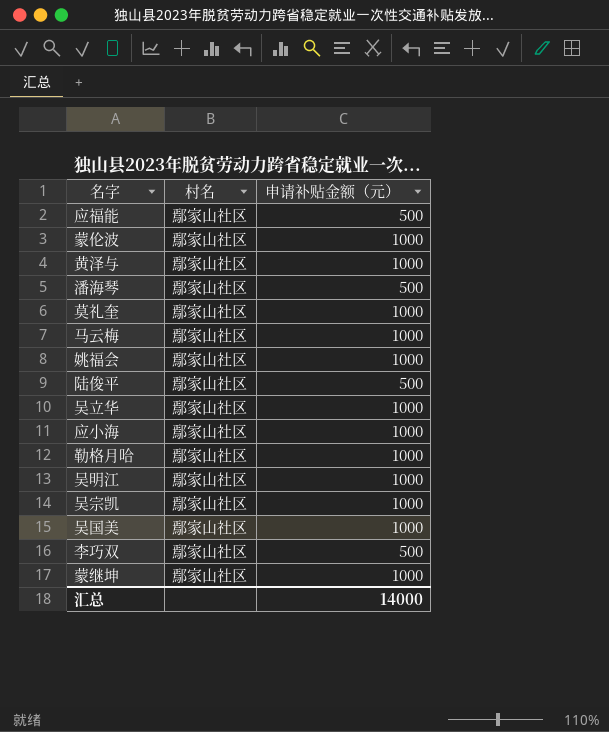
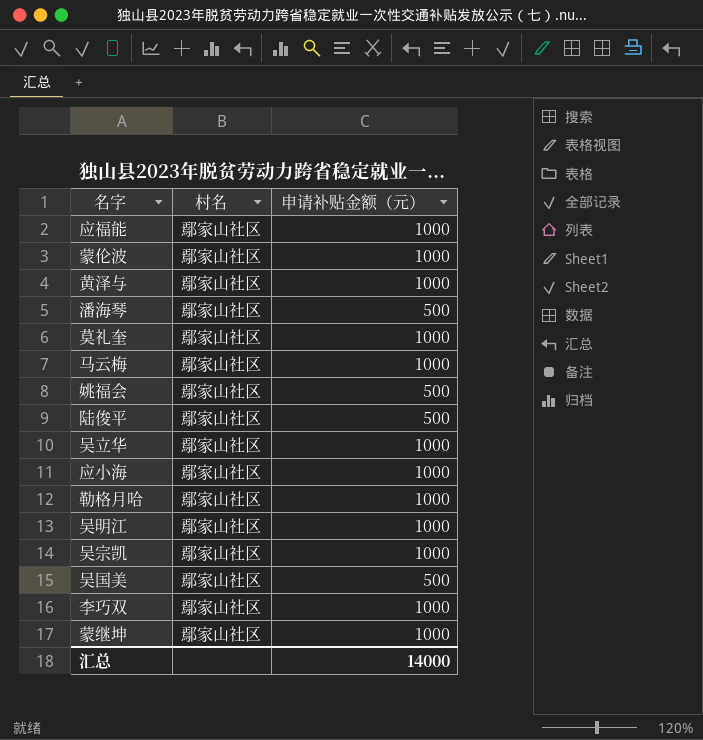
应福能 | 申请补贴金额（元）: 500 -> 1000
姚福会 | 申请补贴金额（元）: 1000 -> 500
吴国美 | 申请补贴金额（元）: 1000 -> 500
李巧双 | 申请补贴金额（元）: 500 -> 1000

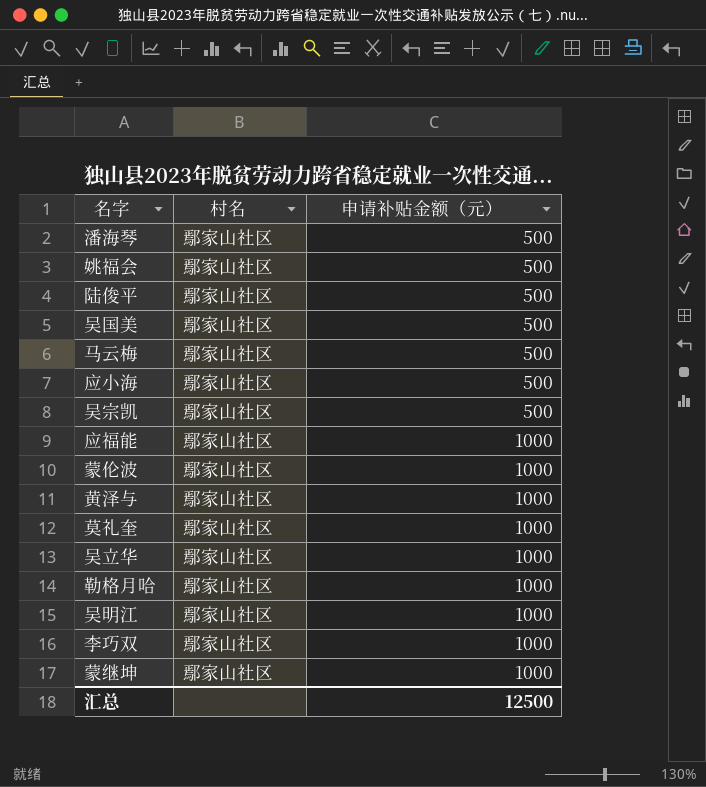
row order: none -> 申请补贴金额（元） ascending
马云梅 | 申请补贴金额（元）: 1000 -> 500
应小海 | 申请补贴金额（元）: 1000 -> 500
吴宗凯 | 申请补贴金额（元）: 1000 -> 500
汇总 | 申请补贴金额（元）: 14000 -> 12500

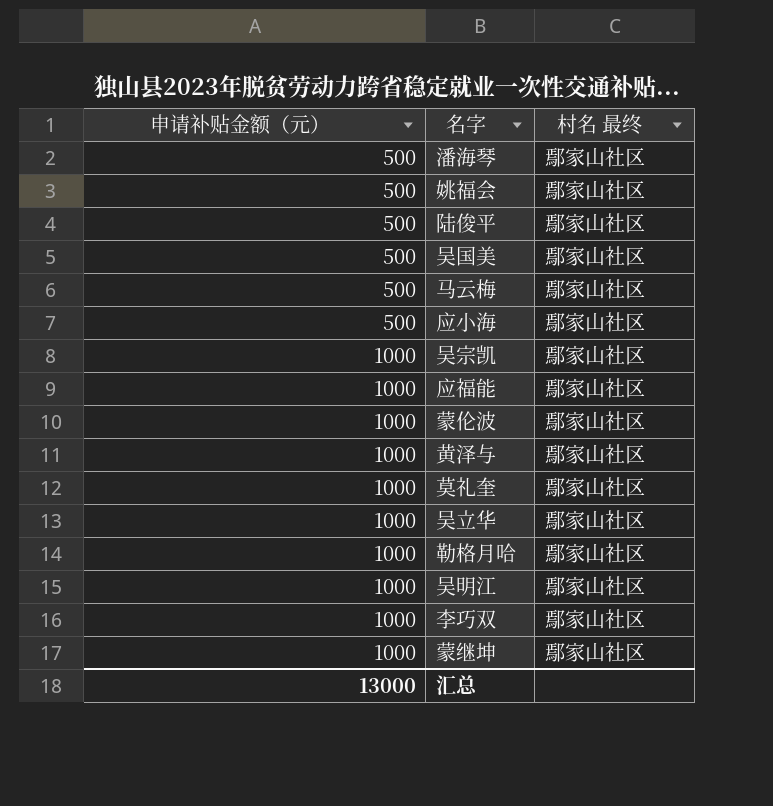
column 申请补贴金额（元） | position: 3 -> 1
column name: 村名 -> 村名 最终
吴宗凯 | 申请补贴金额（元）: 500 -> 1000
汇总 | 申请补贴金额（元）: 12500 -> 13000

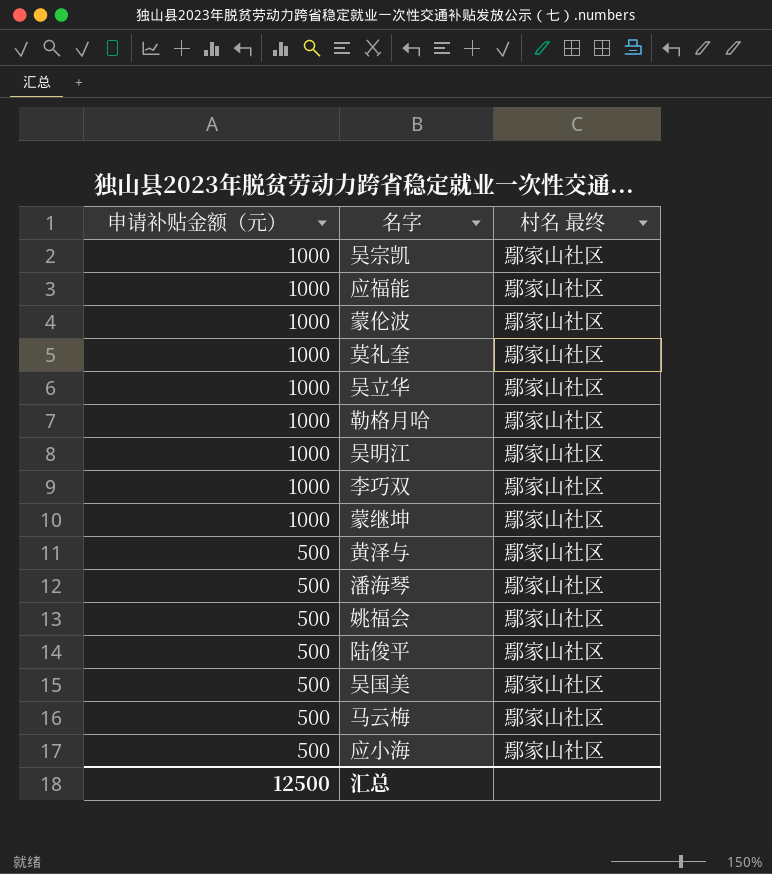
row order: 申请补贴金额（元） ascending -> 申请补贴金额（元） descending
黄泽与 | 申请补贴金额（元）: 1000 -> 500
汇总 | 申请补贴金额（元）: 13000 -> 12500

